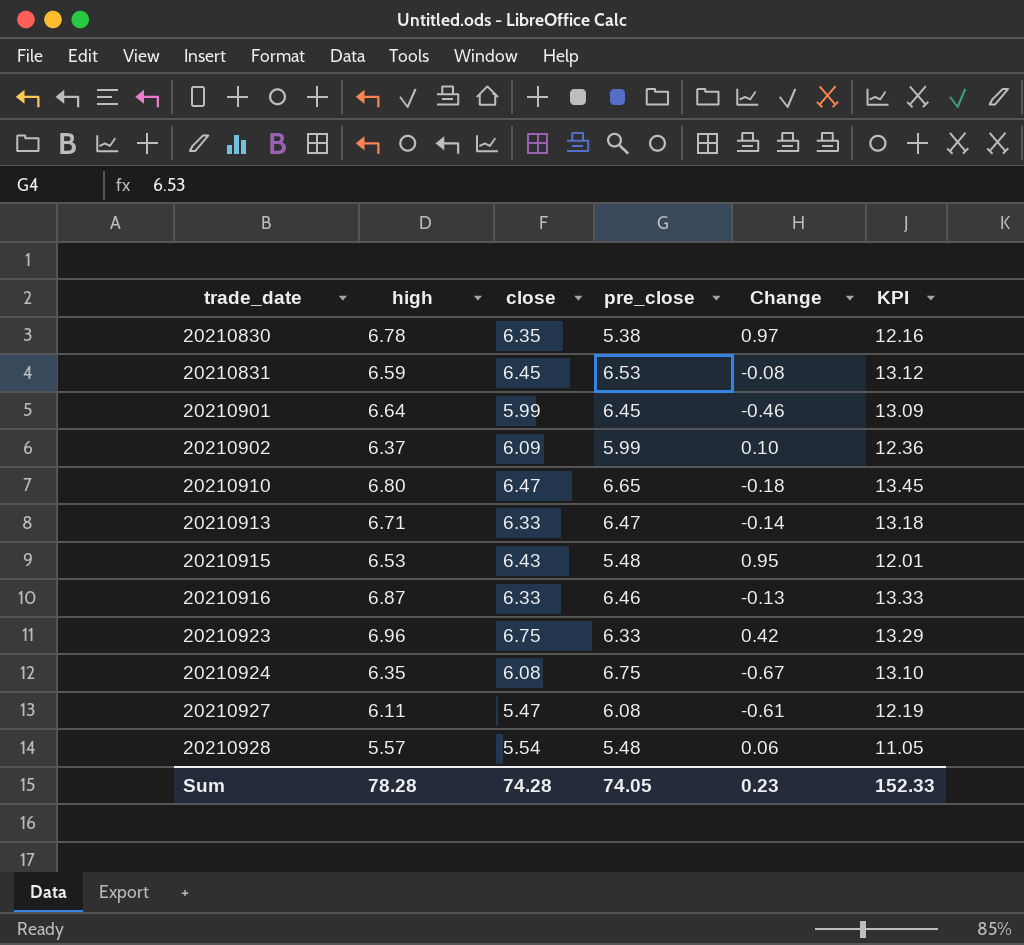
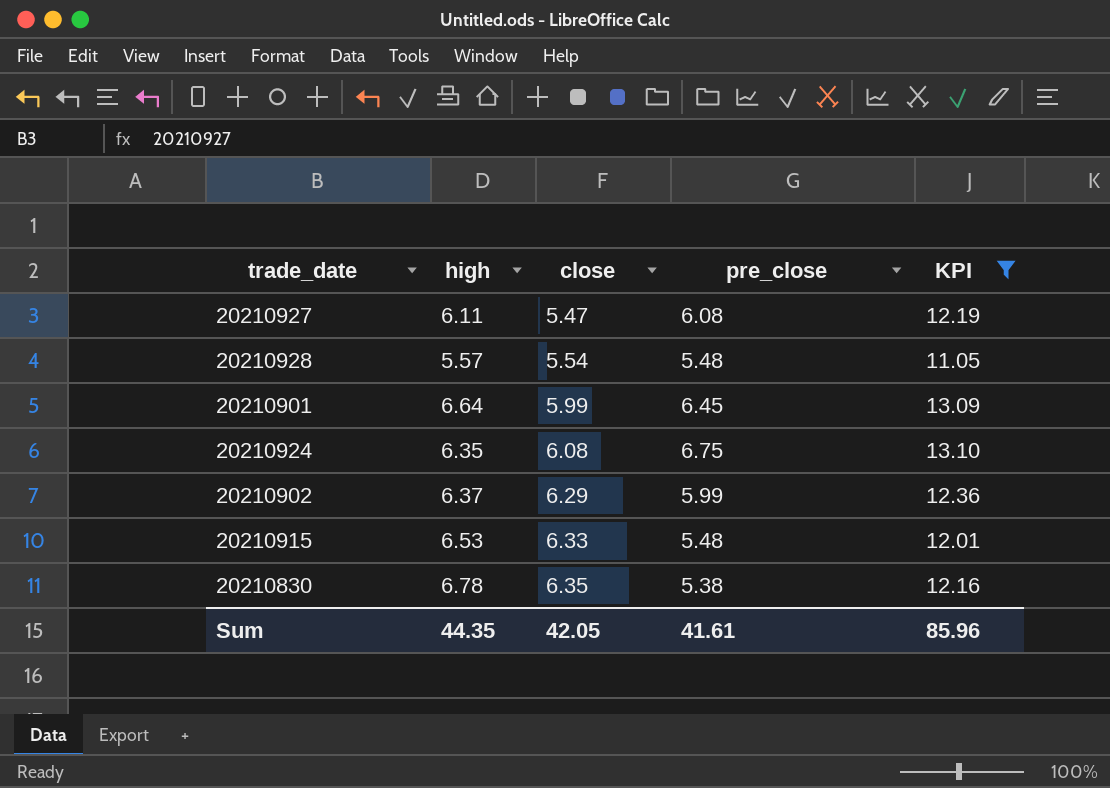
filter: none -> KPI <= 13.10
row order: trade_date ascending -> close ascending
column Change | formula: [close] - [pre_close] -> none
20210902 | close: 6.09 -> 6.29
20210915 | close: 6.43 -> 6.33
Sum | high: 78.28 -> 44.35
Sum | close: 74.28 -> 42.05
Sum | pre_close: 74.05 -> 41.61
Sum | KPI: 152.33 -> 85.96

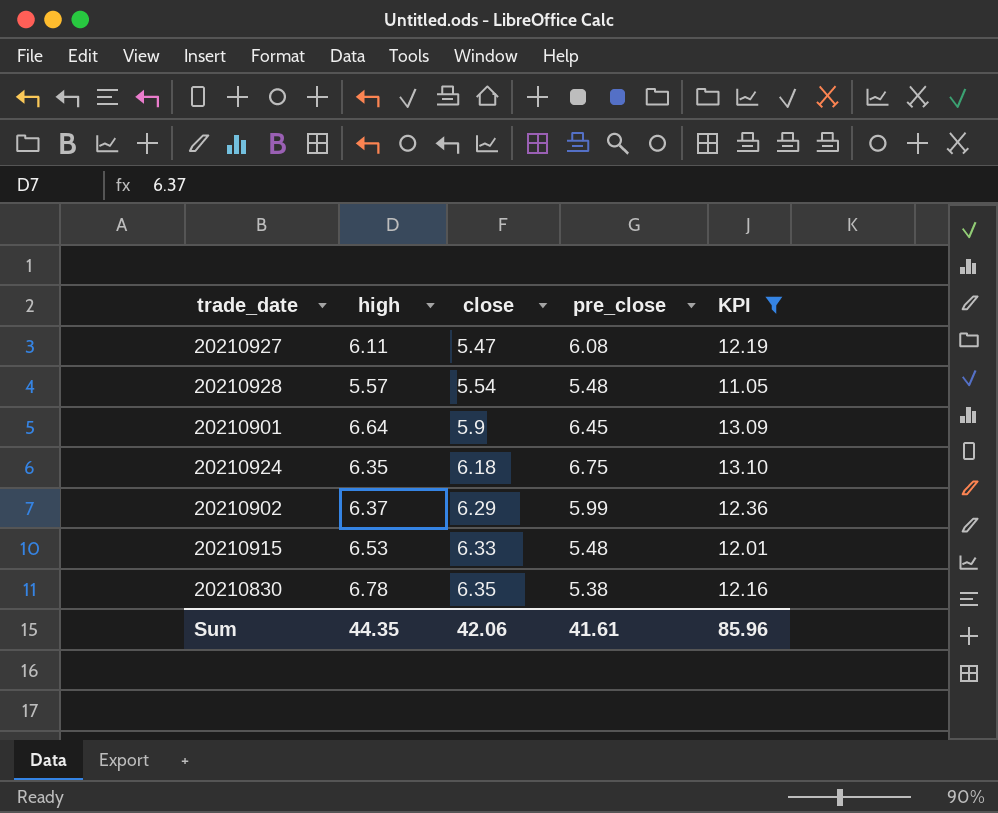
20210901 | close: 5.99 -> 5.9
20210924 | close: 6.08 -> 6.18
Sum | close: 42.05 -> 42.06

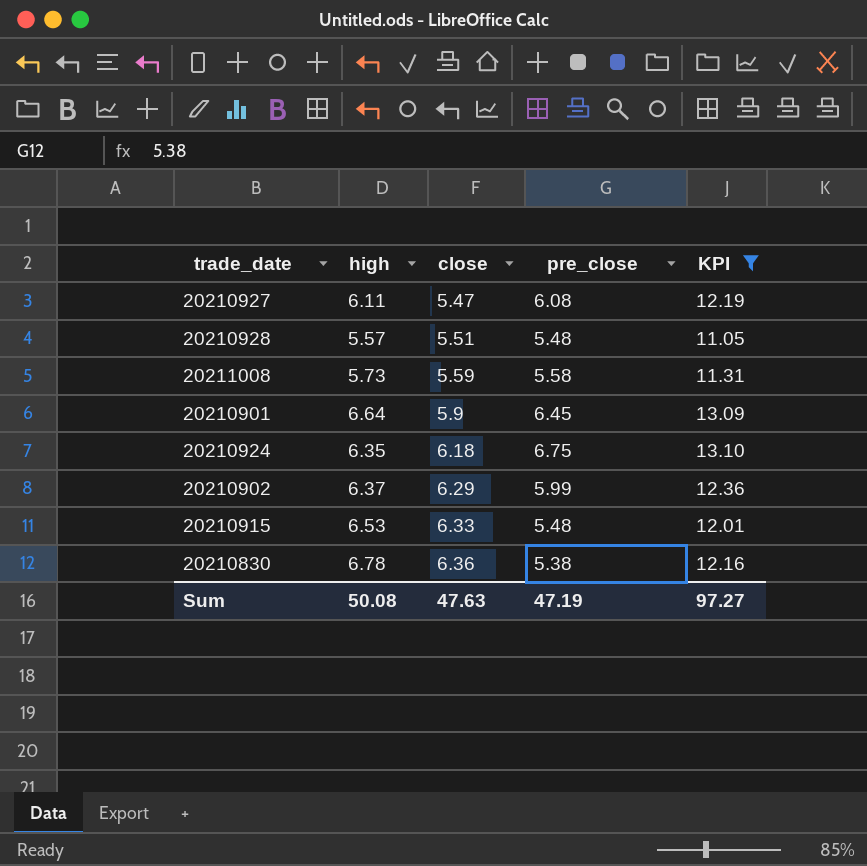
20210928 | close: 5.54 -> 5.51
row 20211008: none -> 5.73 | 5.59 | 5.58 | 11.31
20210830 | close: 6.35 -> 6.36
Sum | high: 44.35 -> 50.08
Sum | close: 42.06 -> 47.63
Sum | pre_close: 41.61 -> 47.19
Sum | KPI: 85.96 -> 97.27

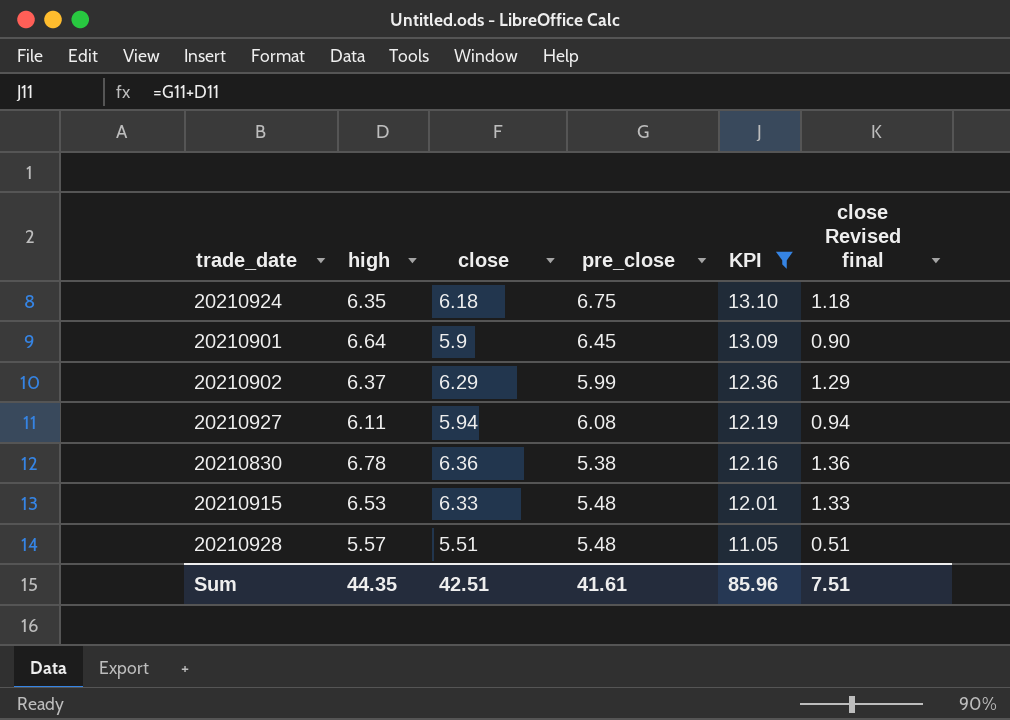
row order: close ascending -> KPI descending
column close Revised final | formula: none -> [close] - 5
row 20211008: 5.73 | 5.59 | 5.58 | 11.31 -> none
20210927 | close: 5.47 -> 5.94
Sum | high: 50.08 -> 44.35
Sum | close: 47.63 -> 42.51
Sum | pre_close: 47.19 -> 41.61
Sum | KPI: 97.27 -> 85.96

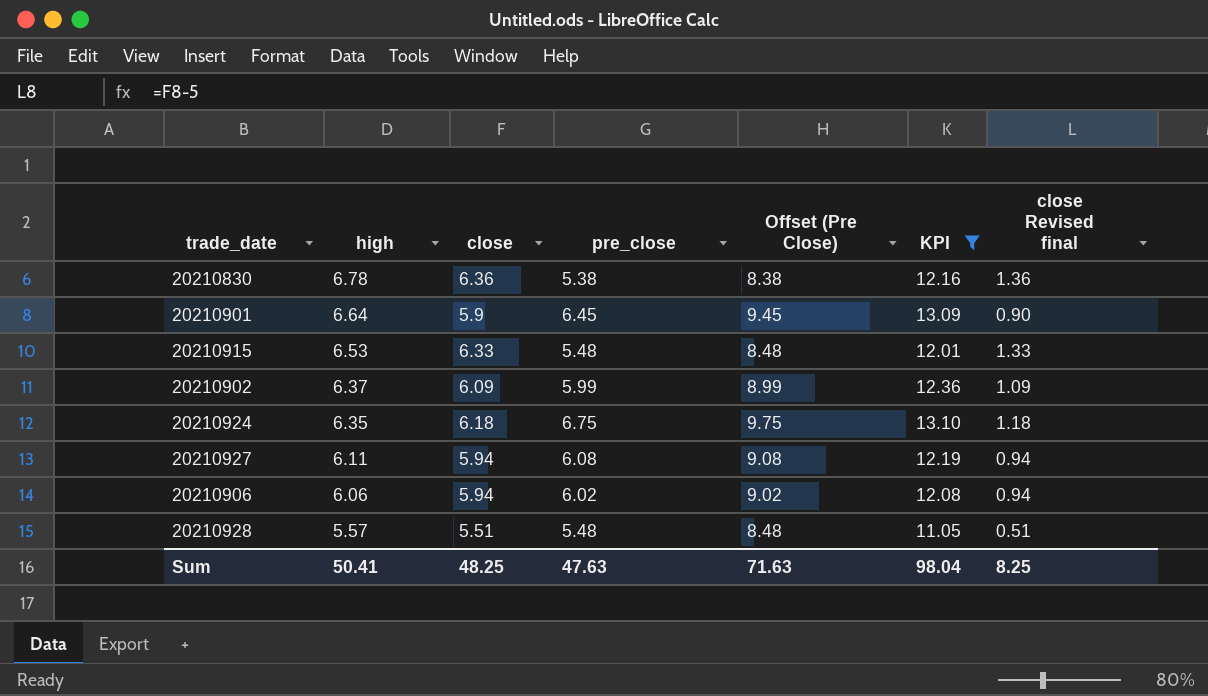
row order: KPI descending -> high descending
column Offset (Pre Close) | formula: none -> [pre_close] + 3
20210902 | close: 6.29 -> 6.09
20210902 | close Revised final: 1.29 -> 1.09
row 20210906: none -> 6.06 | 5.94 | 6.02 | 9.02 | 12.08 | 0.94
Sum | high: 44.35 -> 50.41
Sum | close: 42.51 -> 48.25
Sum | pre_close: 41.61 -> 47.63
Sum | KPI: 85.96 -> 98.04
Sum | close Revised final: 7.51 -> 8.25

